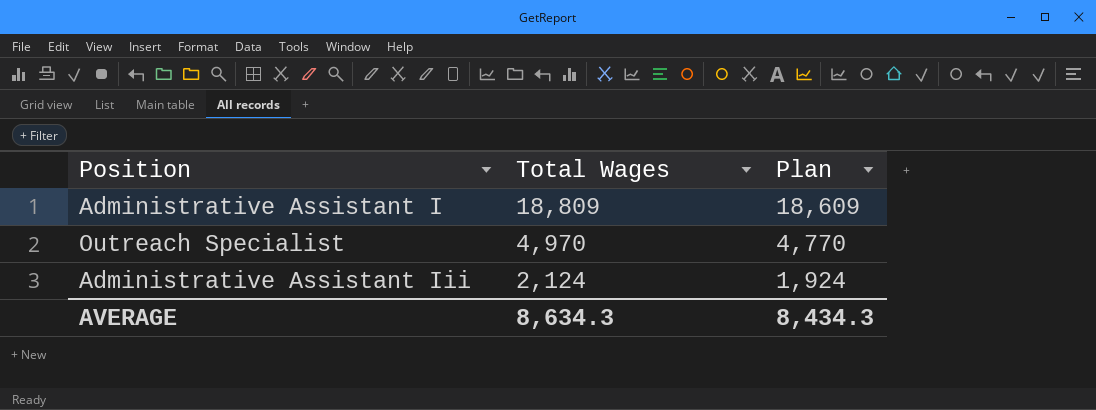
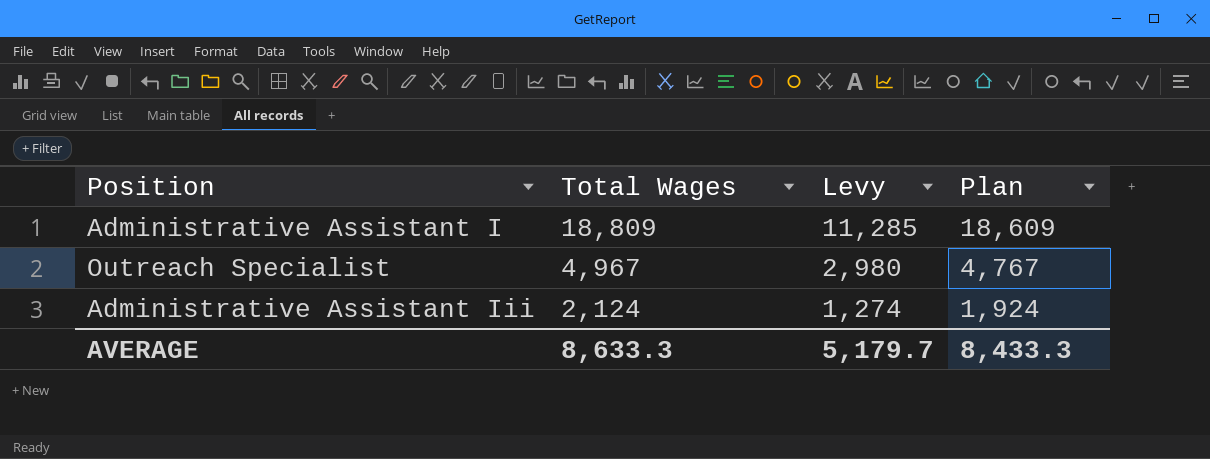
column Levy | formula: none -> [Total Wages] * 0.6
Outreach Specialist | Total Wages: 4,970 -> 4,967
Outreach Specialist | Plan: 4,770 -> 4,767
AVERAGE | Total Wages: 8,634.3 -> 8,633.3
AVERAGE | Plan: 8,434.3 -> 8,433.3

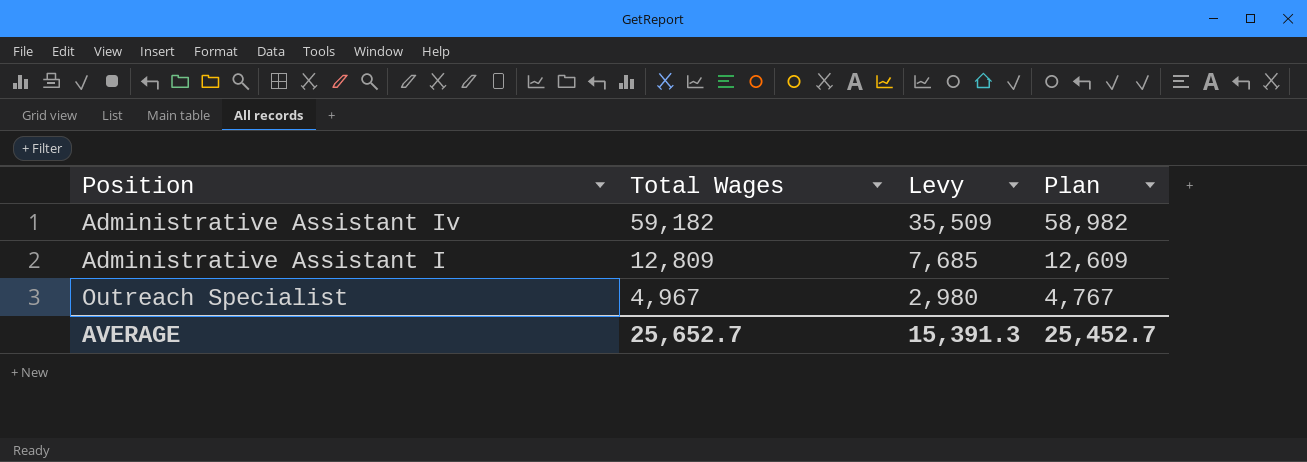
row Administrative Assistant Iii: 2,124 | 1,274 | 1,924 -> none
row Administrative Assistant Iv: none -> 59,182 | 35,509 | 58,982
Administrative Assistant I | Total Wages: 18,809 -> 12,809
Administrative Assistant I | Levy: 11,285 -> 7,685
Administrative Assistant I | Plan: 18,609 -> 12,609
AVERAGE | Total Wages: 8,633.3 -> 25,652.7
AVERAGE | Levy: 5,179.7 -> 15,391.3
AVERAGE | Plan: 8,433.3 -> 25,452.7

